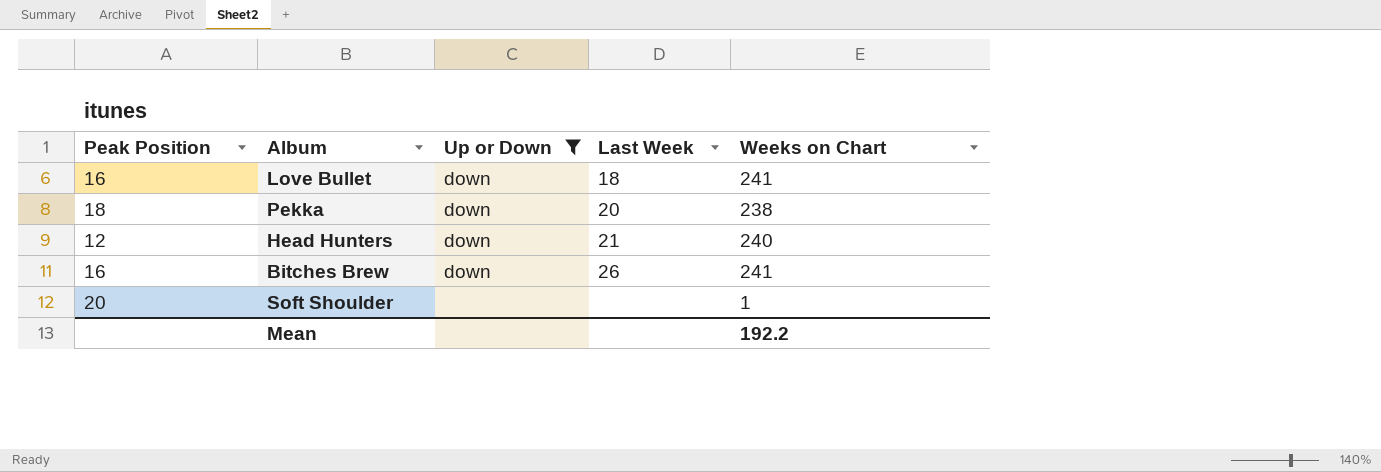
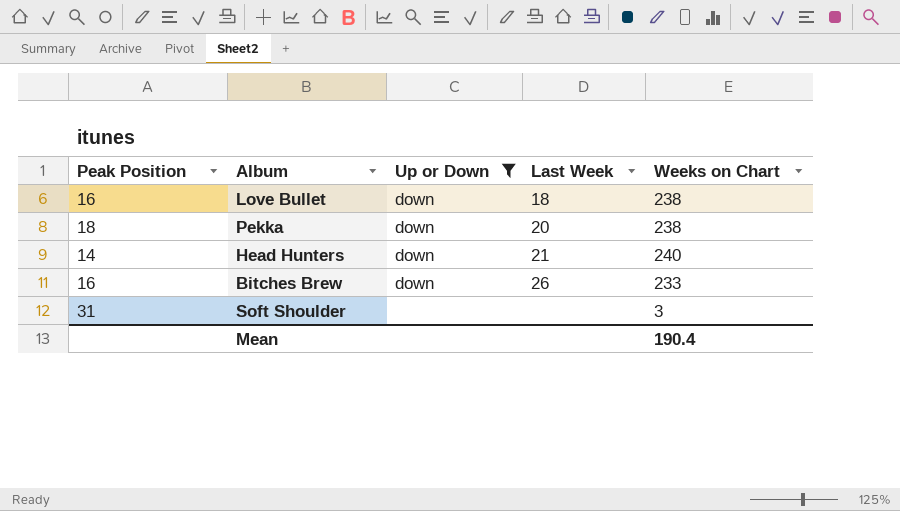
Love Bullet | Weeks on Chart: 241 -> 238
Head Hunters | Peak Position: 12 -> 14
Bitches Brew | Weeks on Chart: 241 -> 233
Soft Shoulder | Peak Position: 20 -> 31
Soft Shoulder | Weeks on Chart: 1 -> 3
Mean | Weeks on Chart: 192.2 -> 190.4

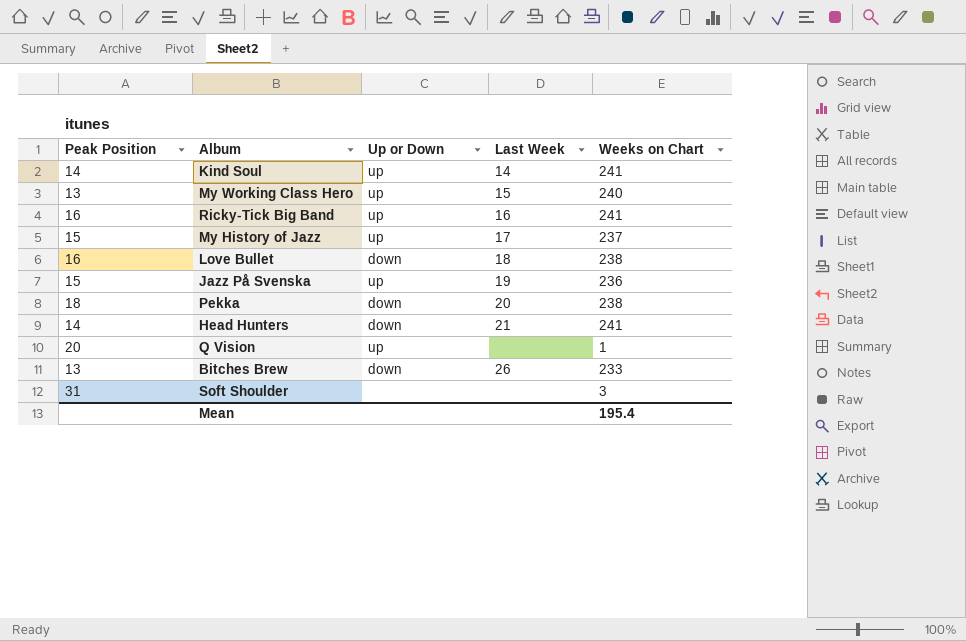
filter: Up or Down != up -> none
Head Hunters | Weeks on Chart: 240 -> 241
Bitches Brew | Peak Position: 16 -> 13
Mean | Weeks on Chart: 190.4 -> 195.4

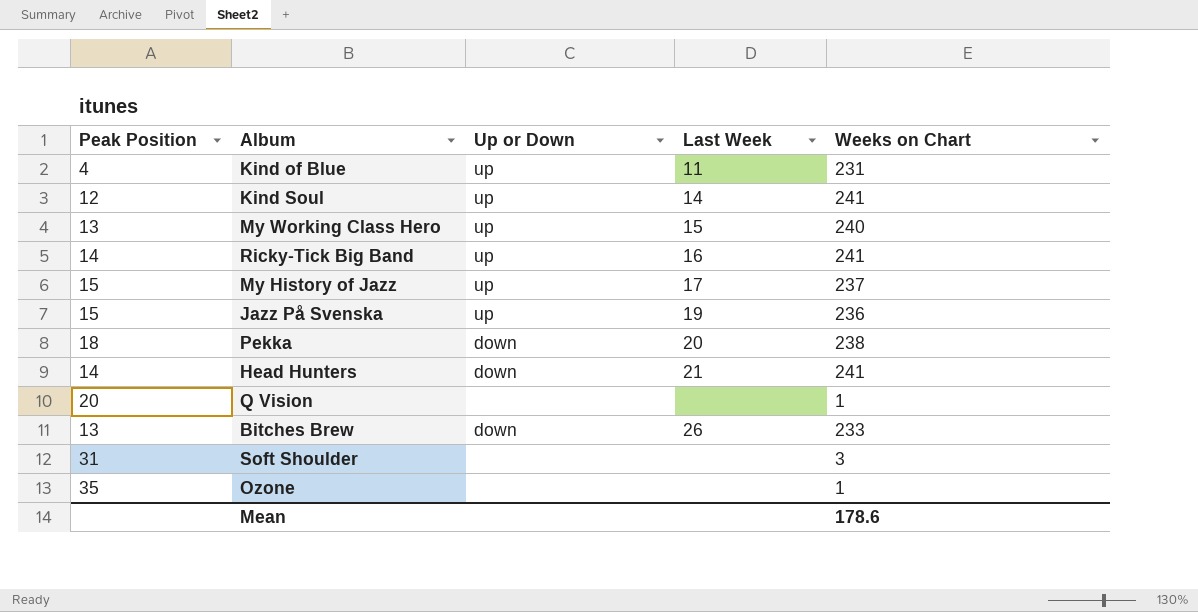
row Love Bullet: 16 | down | 18 | 238 -> none
row Kind of Blue: none -> 4 | up | 11 | 231
Kind Soul | Peak Position: 14 -> 12
Ricky-Tick Big Band | Peak Position: 16 -> 14
Q Vision | Up or Down: up -> none
row Ozone: none -> 35 | none | none | 1
Mean | Weeks on Chart: 195.4 -> 178.6

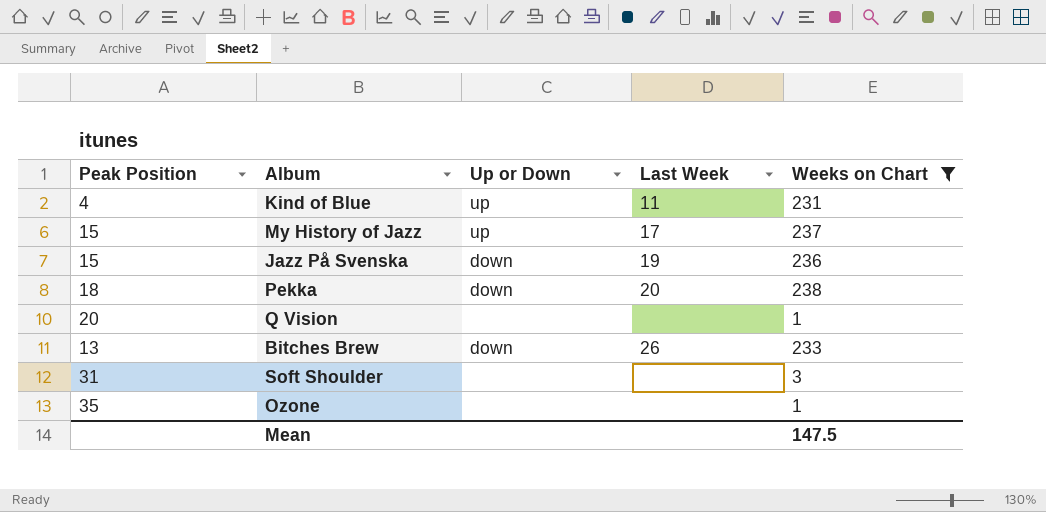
filter: none -> Weeks on Chart <= 238
Jazz På Svenska | Up or Down: up -> down
Mean | Weeks on Chart: 178.6 -> 147.5

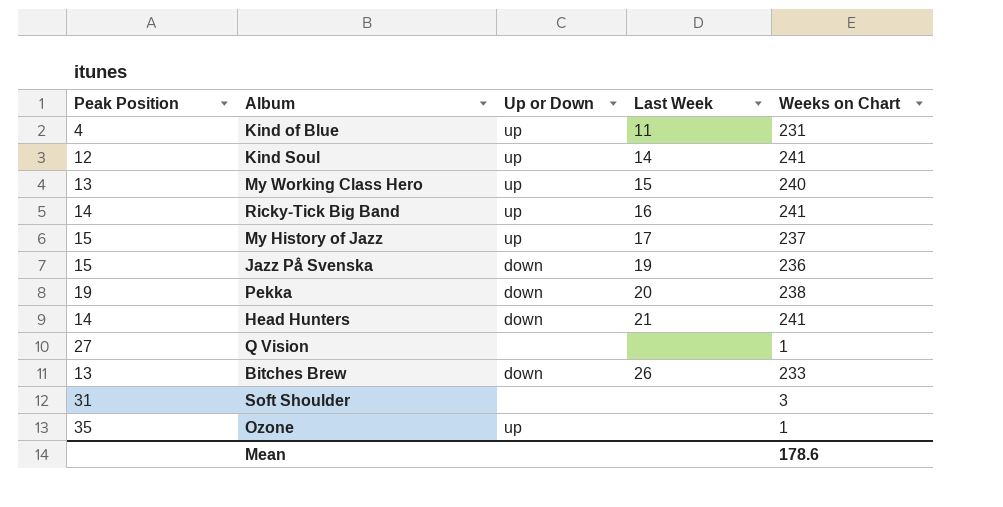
filter: Weeks on Chart <= 238 -> none
Pekka | Peak Position: 18 -> 19
Q Vision | Peak Position: 20 -> 27
Ozone | Up or Down: none -> up
Mean | Weeks on Chart: 147.5 -> 178.6

